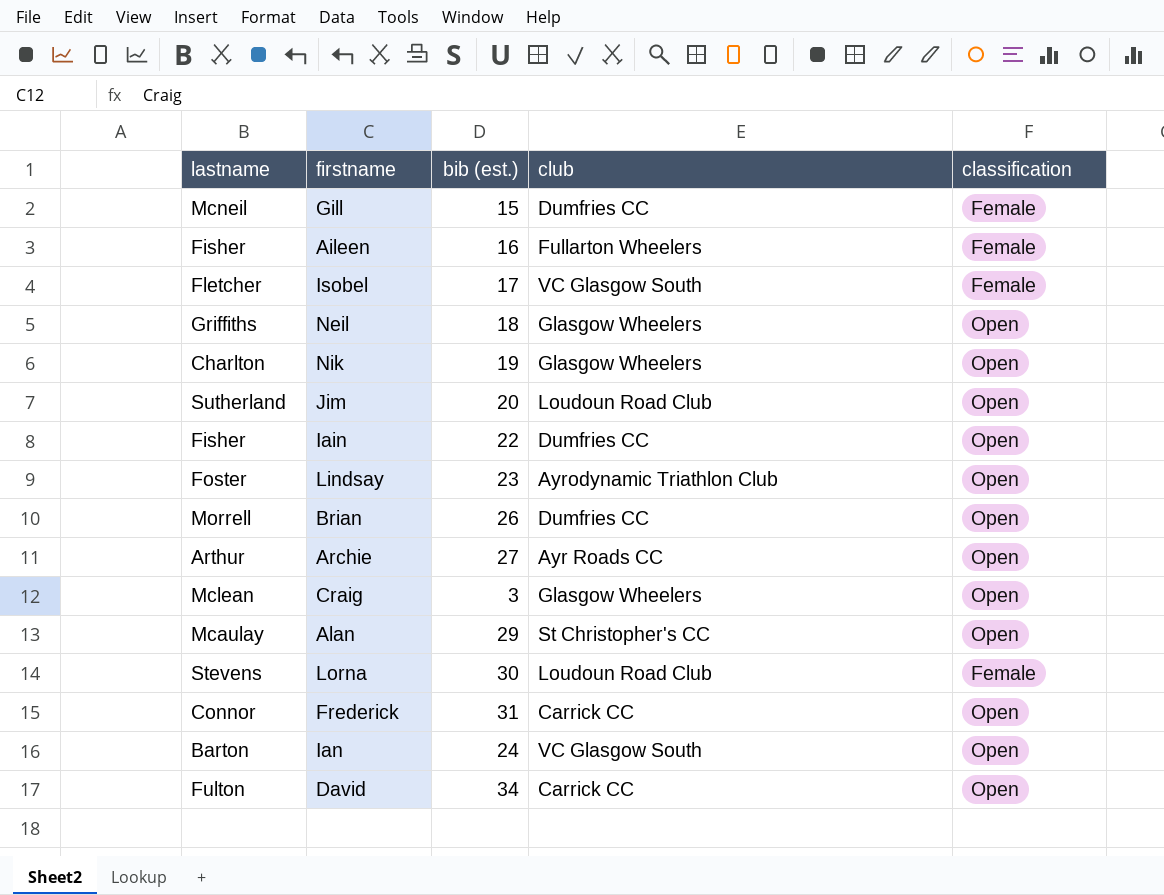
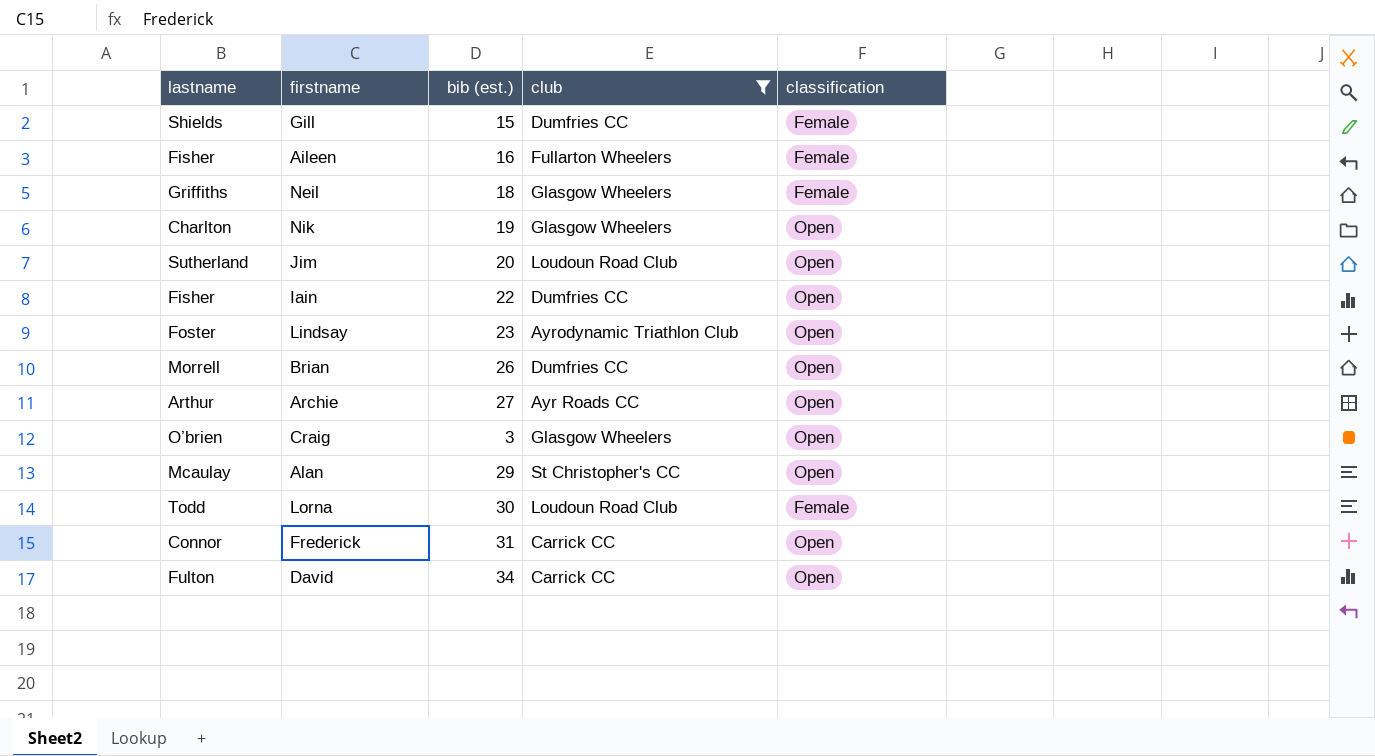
filter: none -> club != VC Glasgow South
Gill | lastname: Mcneil -> Shields
Neil | classification: Open -> Female
Craig | lastname: Mclean -> O’brien
Lorna | lastname: Stevens -> Todd

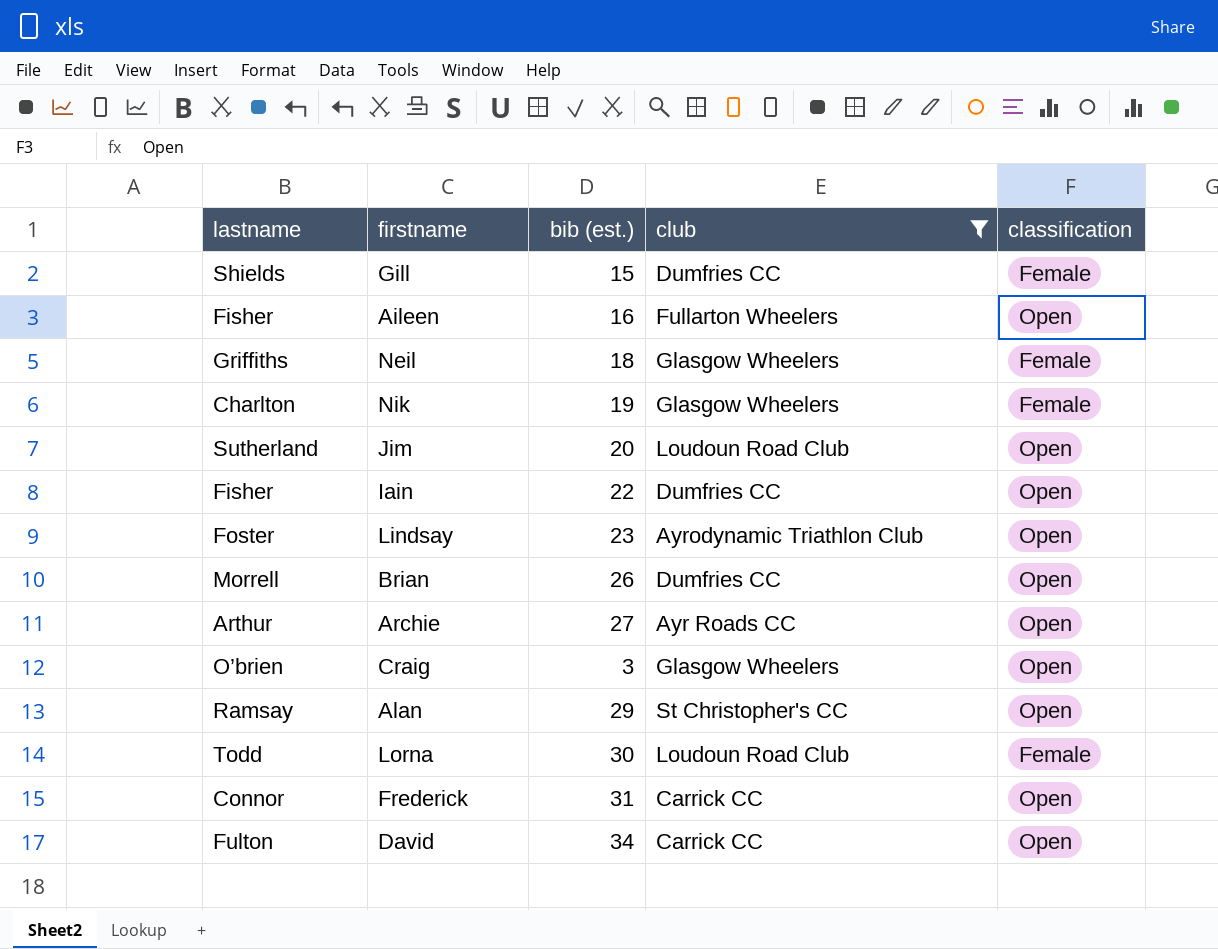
Aileen | classification: Female -> Open
Nik | classification: Open -> Female
Alan | lastname: Mcaulay -> Ramsay

